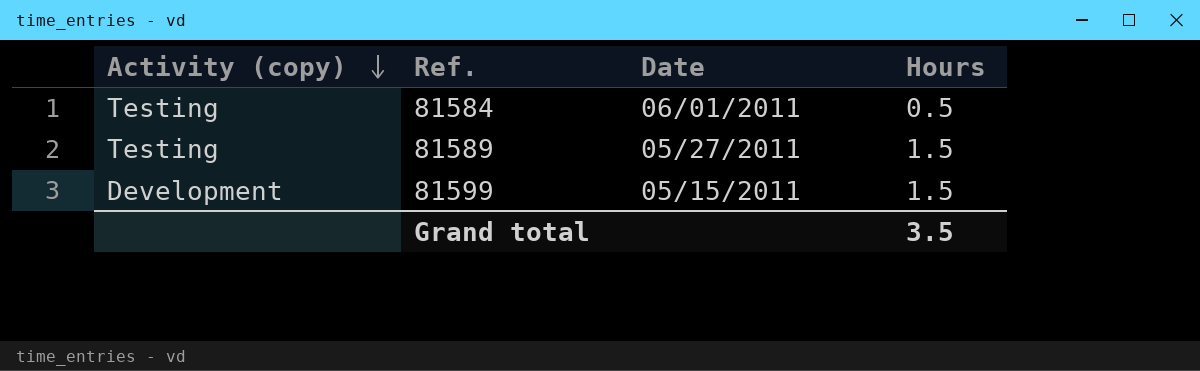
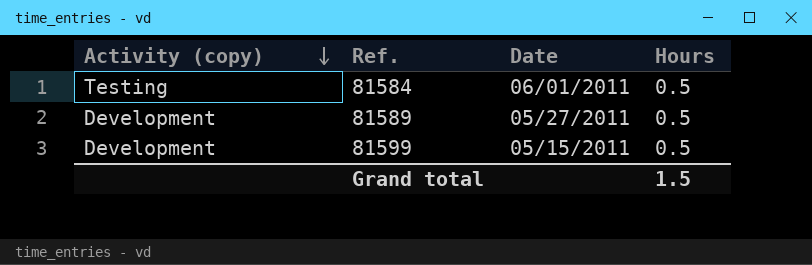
81589 | Activity (copy): Testing -> Development
81589 | Hours: 1.5 -> 0.5
81599 | Hours: 1.5 -> 0.5
Grand total | Hours: 3.5 -> 1.5

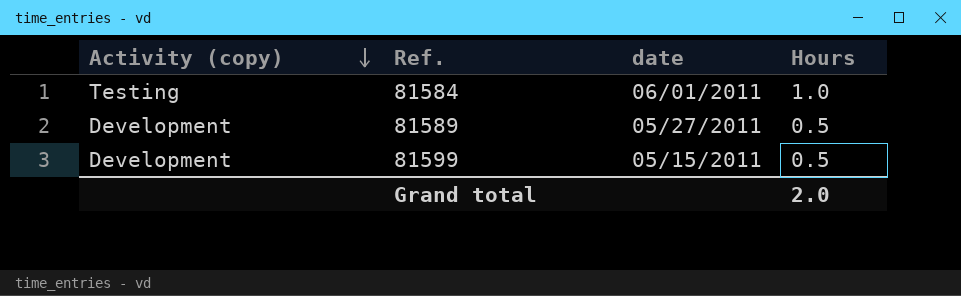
column name: Date -> date
81584 | Hours: 0.5 -> 1.0
Grand total | Hours: 1.5 -> 2.0

